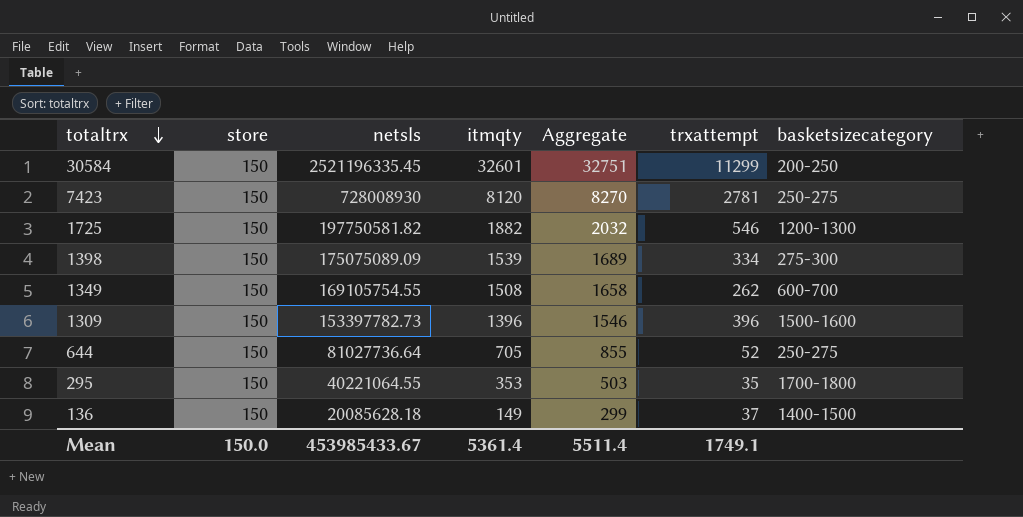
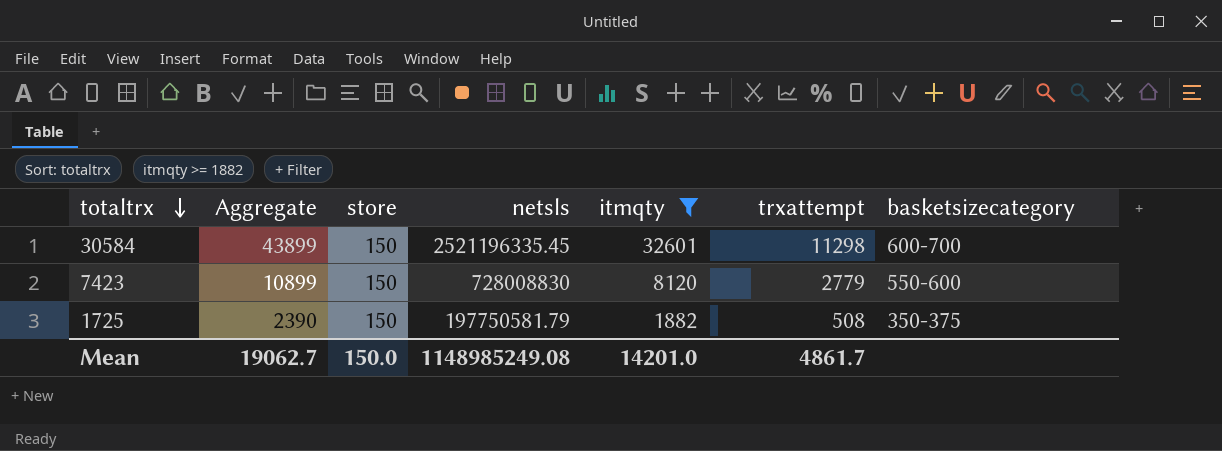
filter: none -> itmqty >= 1882
column Aggregate | formula: [store] + [itmqty] -> [itmqty] + [trxattempt]
column Aggregate | position: 5 -> 2
30584 | trxattempt: 11299 -> 11298
30584 | basketsizecategory: 200-250 -> 600-700
7423 | netsls: 728008930 -> 728008830
7423 | trxattempt: 2781 -> 2779
7423 | basketsizecategory: 250-275 -> 550-600
1725 | netsls: 197750581.82 -> 197750581.79
1725 | trxattempt: 546 -> 508
1725 | basketsizecategory: 1200-1300 -> 350-375
Mean | Aggregate: 5511.4 -> 19062.7
Mean | netsls: 453985433.67 -> 1148985249.08
Mean | itmqty: 5361.4 -> 14201.0
Mean | trxattempt: 1749.1 -> 4861.7

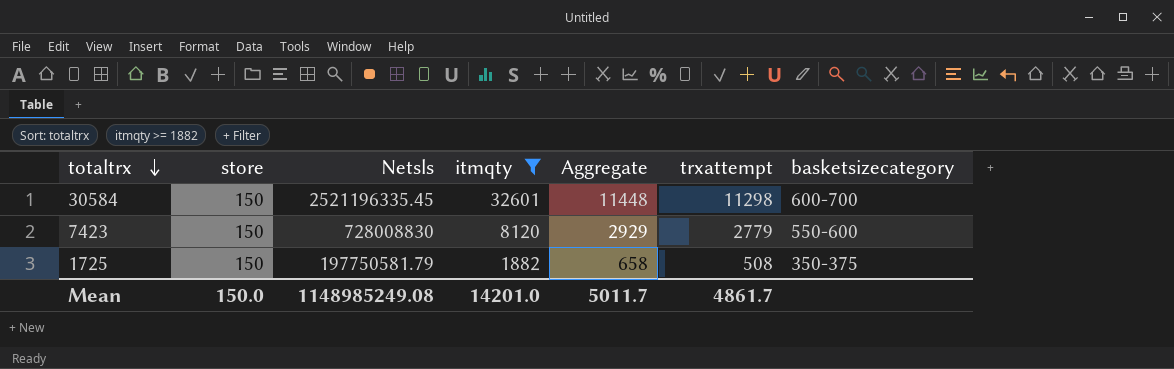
column name: netsls -> Netsls
column Aggregate | formula: [itmqty] + [trxattempt] -> [store] + [trxattempt]
column Aggregate | position: 2 -> 5
Mean | Aggregate: 19062.7 -> 5011.7

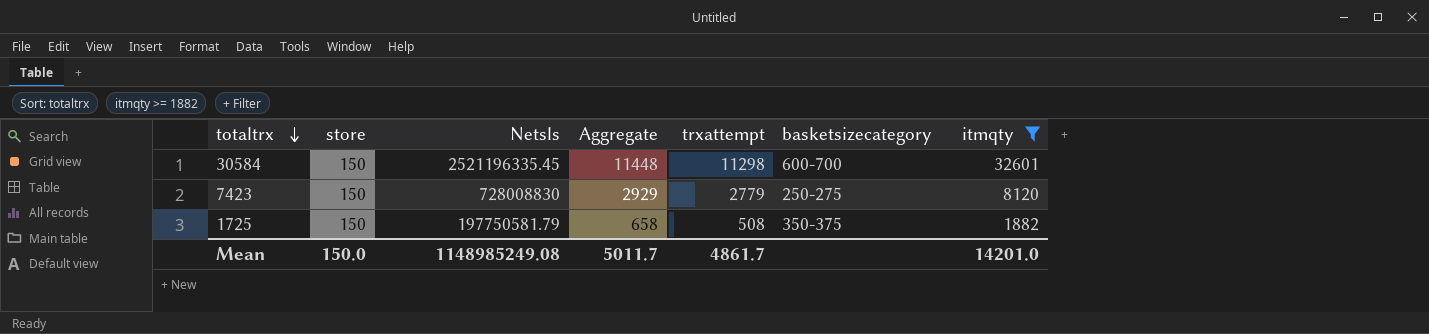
column itmqty | position: 4 -> 7
7423 | basketsizecategory: 550-600 -> 250-275

